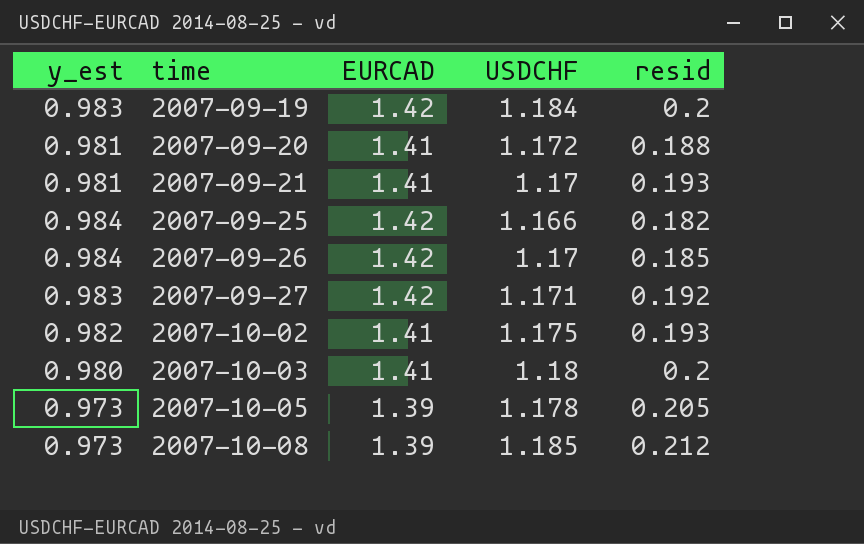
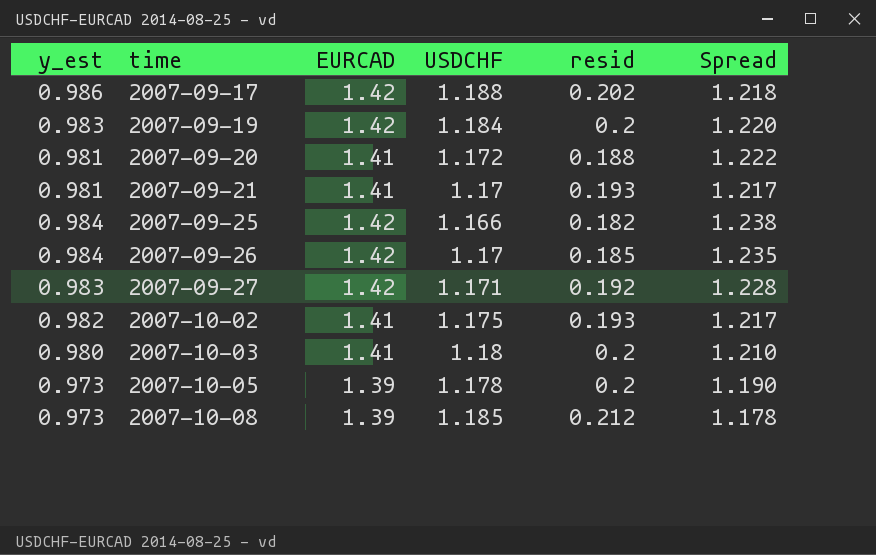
column Spread | formula: none -> [EURCAD] - [resid]
row 2007-09-17: none -> 0.986 | 1.42 | 1.188 | 0.202 | 1.218
2007-10-05 | resid: 0.205 -> 0.2

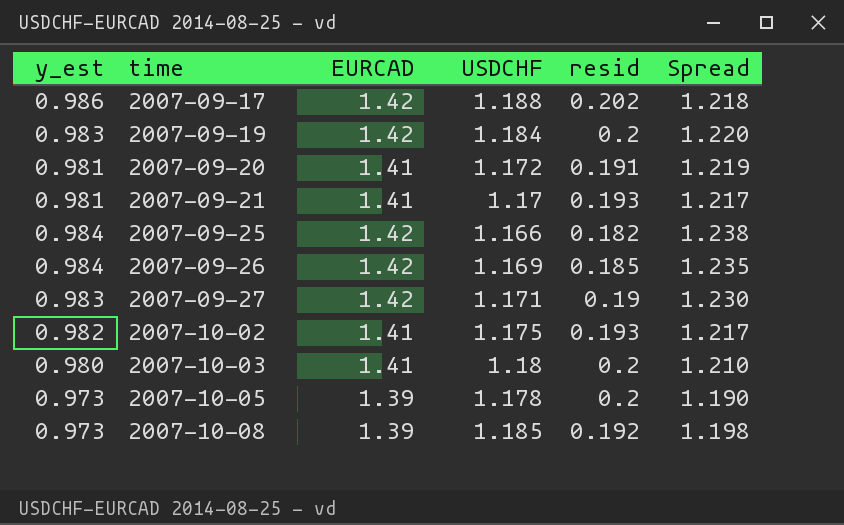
2007-09-20 | resid: 0.188 -> 0.191
2007-09-20 | Spread: 1.222 -> 1.219
2007-09-26 | USDCHF: 1.17 -> 1.169
2007-09-27 | resid: 0.192 -> 0.19
2007-09-27 | Spread: 1.228 -> 1.230
2007-10-08 | resid: 0.212 -> 0.192
2007-10-08 | Spread: 1.178 -> 1.198

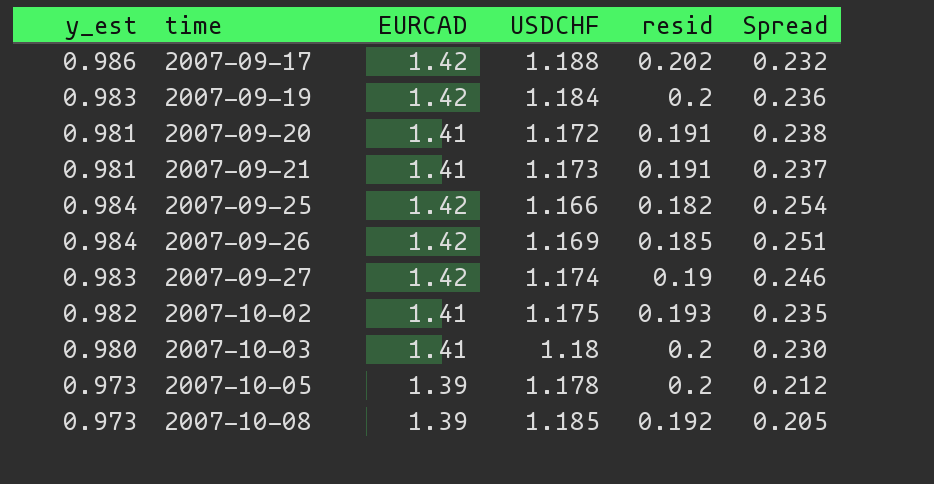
column Spread | formula: [EURCAD] - [resid] -> [EURCAD] - [USDCHF]
2007-09-21 | USDCHF: 1.17 -> 1.173
2007-09-21 | resid: 0.193 -> 0.191
2007-09-27 | USDCHF: 1.171 -> 1.174

